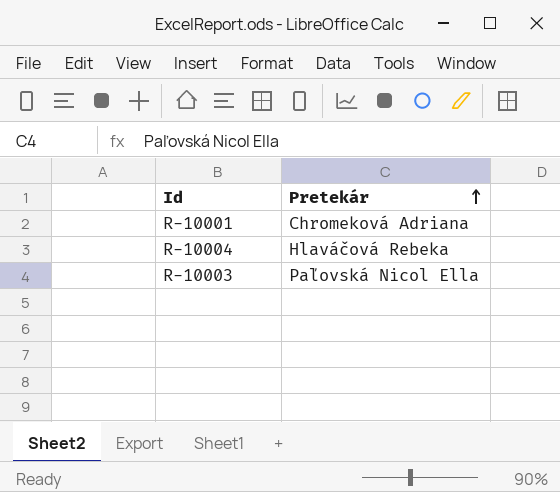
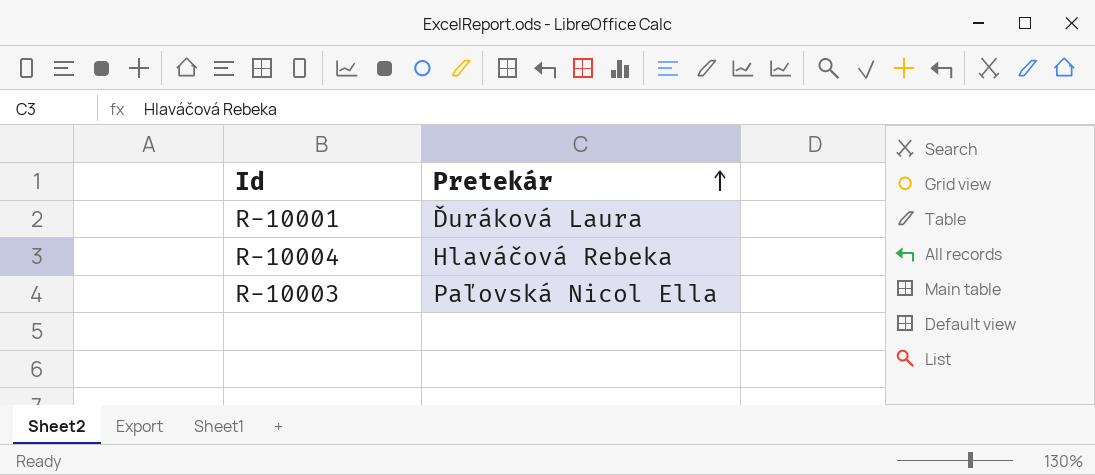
R-10001 | Pretekár: Chromeková Adriana -> Ďuráková Laura

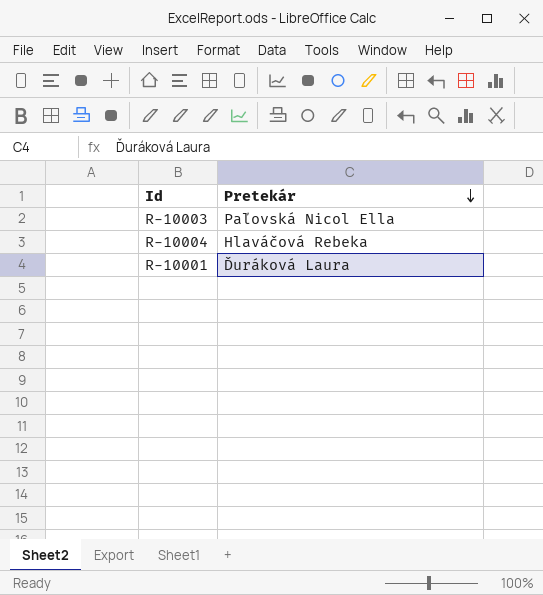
row order: Pretekár ascending -> Pretekár descending

